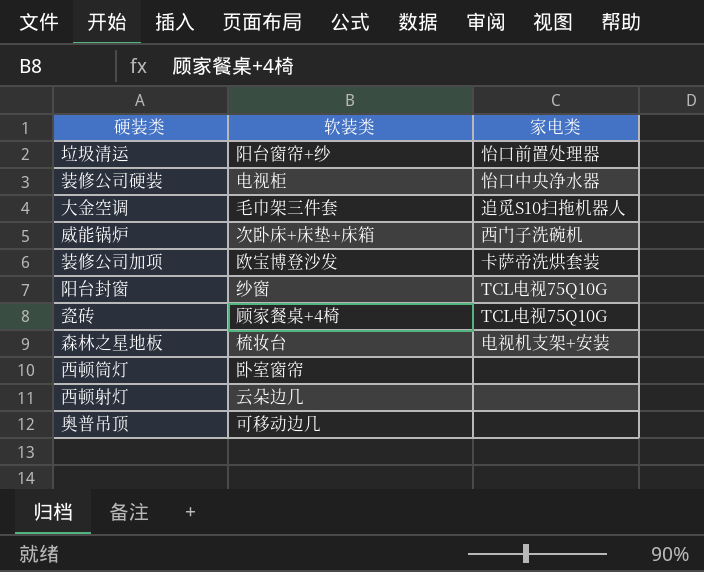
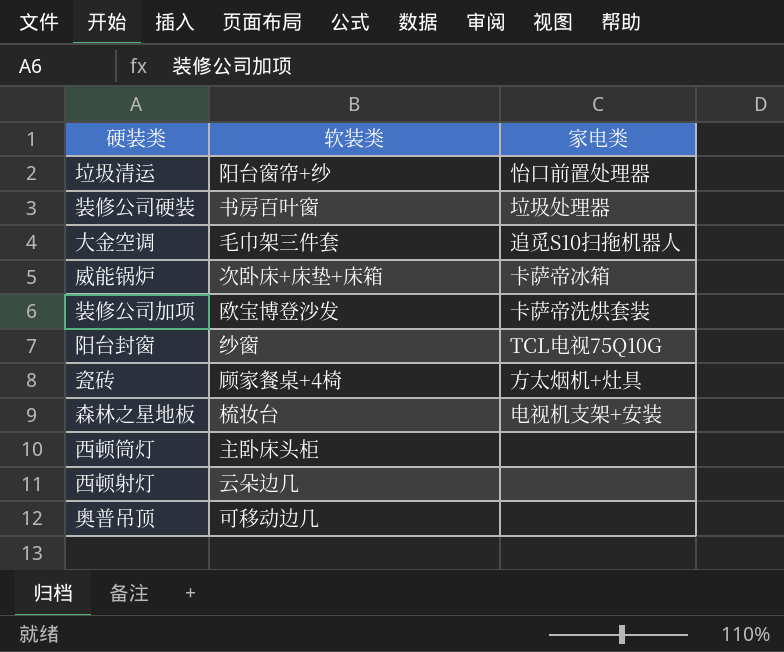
装修公司硬装 | 软装类: 电视柜 -> 书房百叶窗
装修公司硬装 | 家电类: 怡口中央净水器 -> 垃圾处理器
威能锅炉 | 家电类: 西门子洗碗机 -> 卡萨帝冰箱
瓷砖 | 家电类: TCL电视75Q10G -> 方太烟机+灶具
西顿筒灯 | 软装类: 卧室窗帘 -> 主卧床头柜

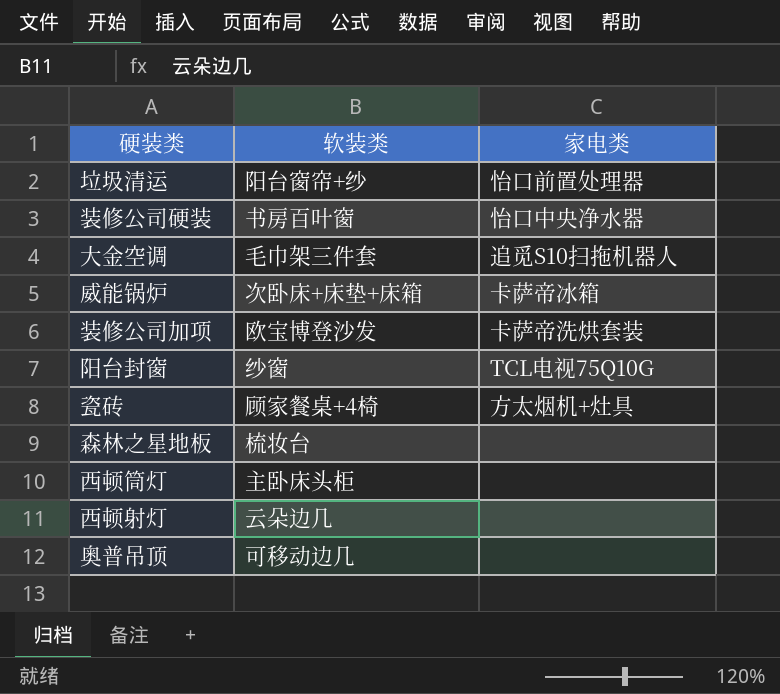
装修公司硬装 | 家电类: 垃圾处理器 -> 怡口中央净水器
森林之星地板 | 家电类: 电视机支架+安装 -> none

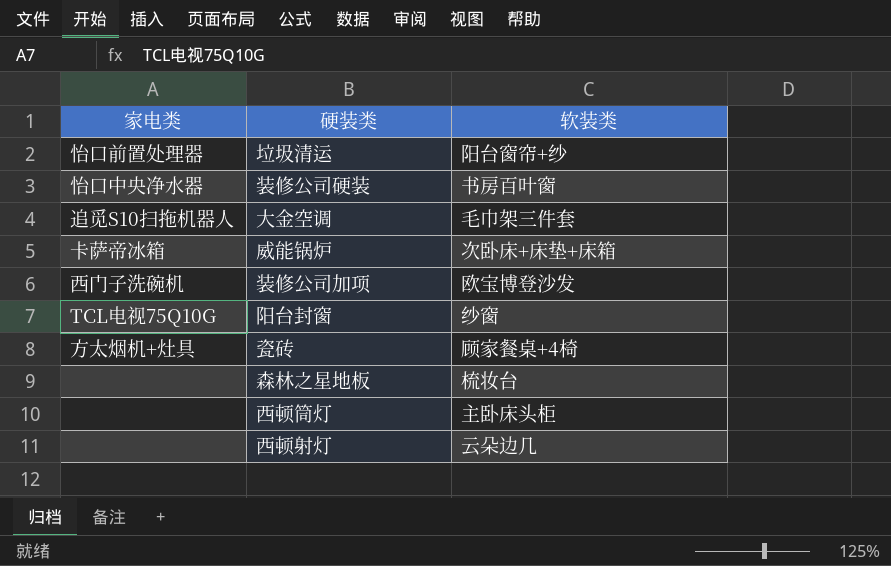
column 家电类 | position: 3 -> 1
row 奥普吊顶: 可移动边几 | none -> none
装修公司加项 | 家电类: 卡萨帝洗烘套装 -> 西门子洗碗机

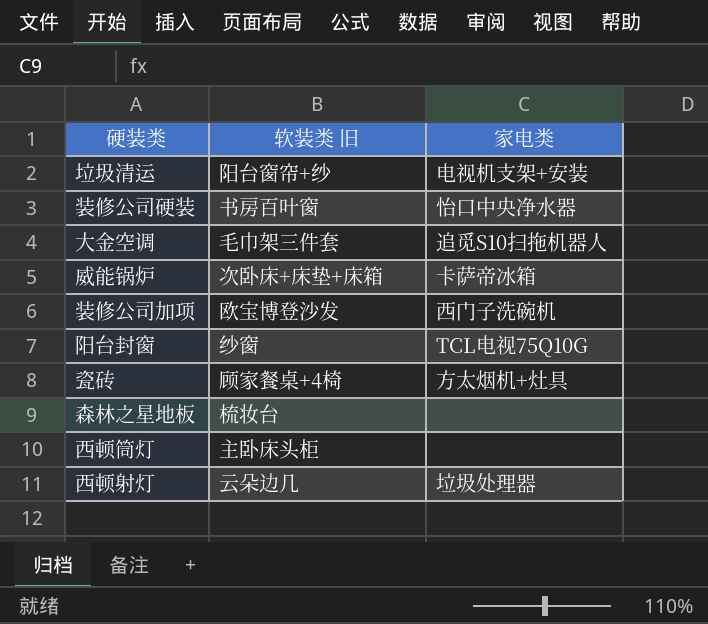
column name: 软装类 -> 软装类 旧
column 家电类 | position: 1 -> 3
垃圾清运 | 家电类: 怡口前置处理器 -> 电视机支架+安装
西顿射灯 | 家电类: none -> 垃圾处理器

